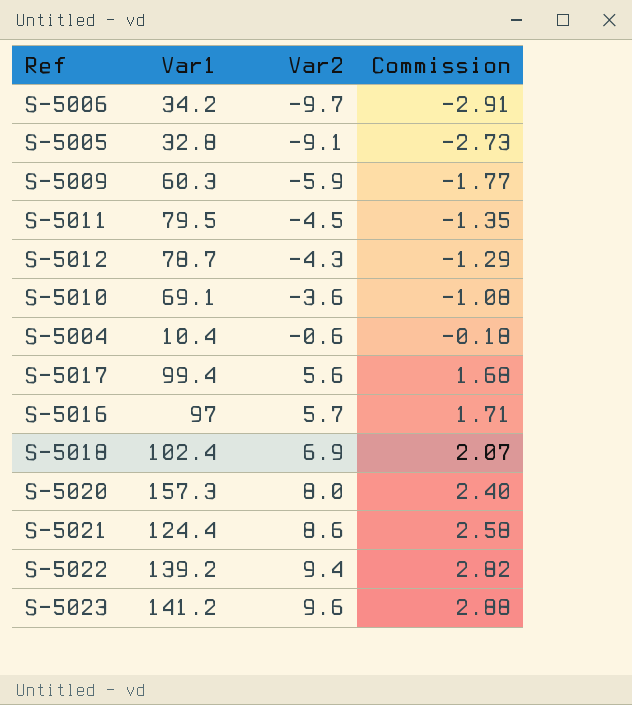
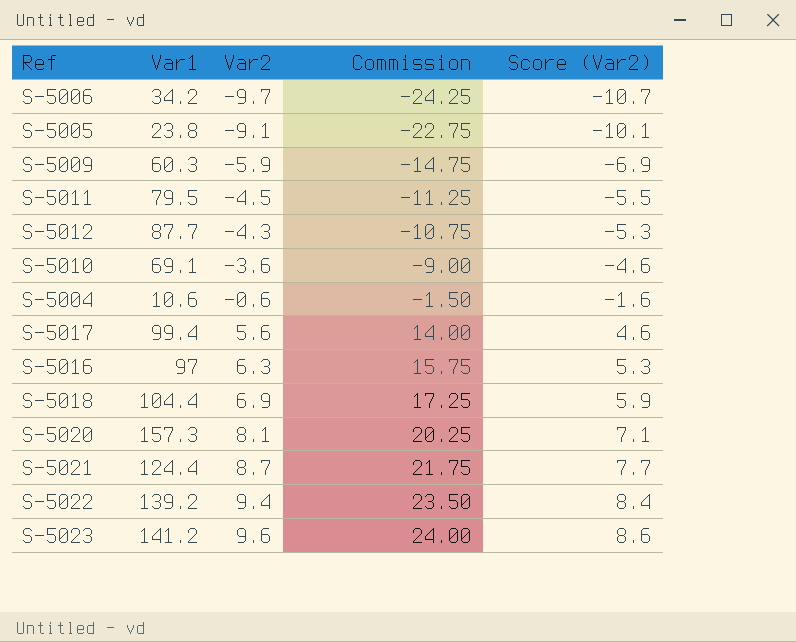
column Commission | formula: [Var2] * 0.3 -> [Var2] * 2.5
column Score (Var2) | formula: none -> [Var2] - 1
S-5005 | Var1: 32.8 -> 23.8
S-5012 | Var1: 78.7 -> 87.7
S-5004 | Var1: 10.4 -> 10.6
S-5016 | Var2: 5.7 -> 6.3
S-5018 | Var1: 102.4 -> 104.4
S-5020 | Var2: 8.0 -> 8.1
S-5021 | Var2: 8.6 -> 8.7

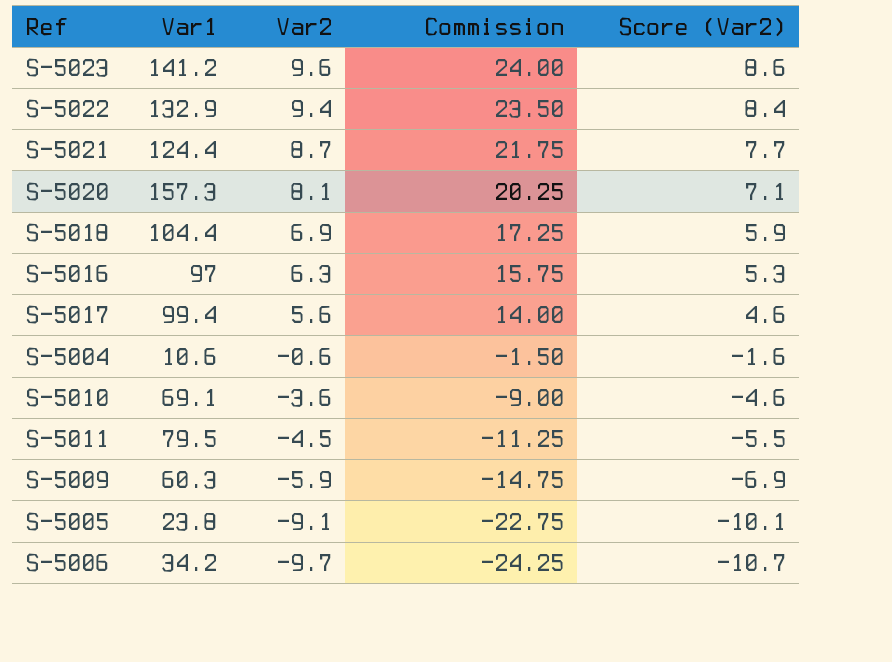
row order: Var2 ascending -> Var2 descending
row S-5012: 87.7 | -4.3 | -10.75 | -5.3 -> none
S-5022 | Var1: 139.2 -> 132.9

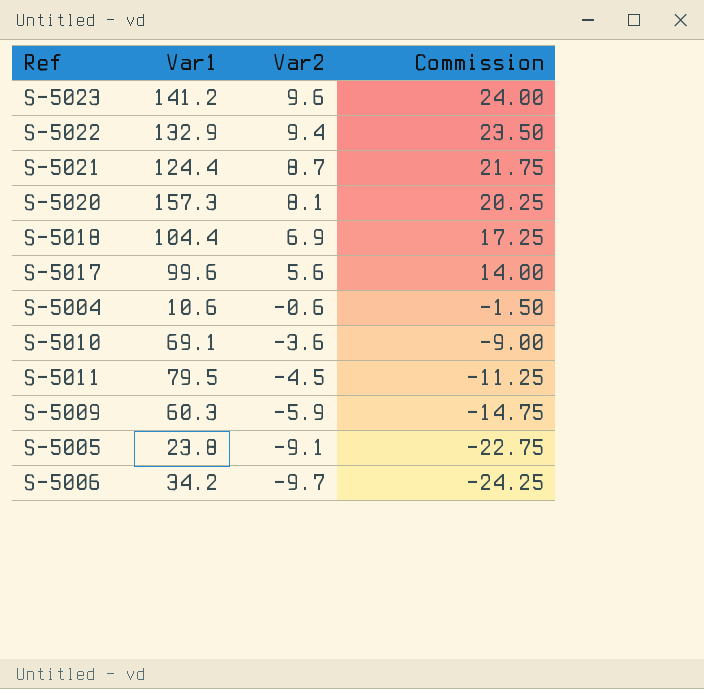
column Score (Var2) | formula: [Var2] - 1 -> none
row S-5016: 97 | 6.3 | 15.75 | 5.3 -> none
S-5017 | Var1: 99.4 -> 99.6

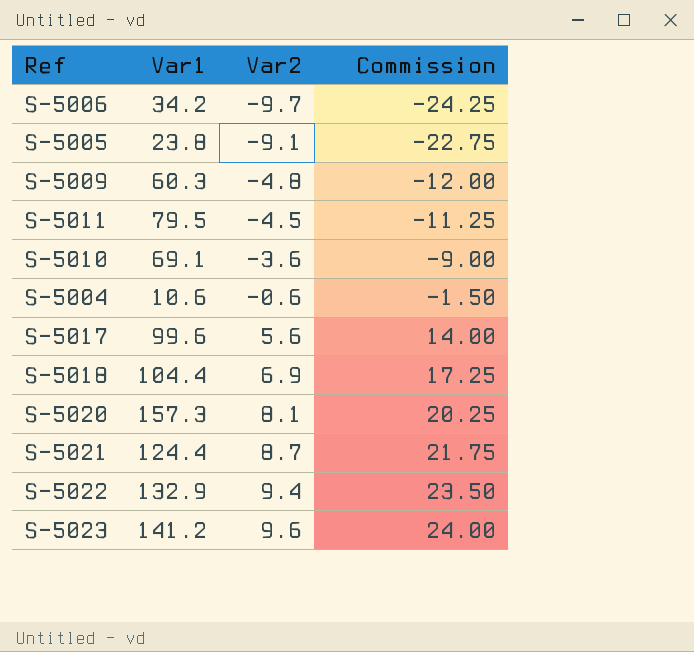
row order: Var2 descending -> Var2 ascending
S-5009 | Var2: -5.9 -> -4.8
S-5009 | Commission: -14.75 -> -12.00

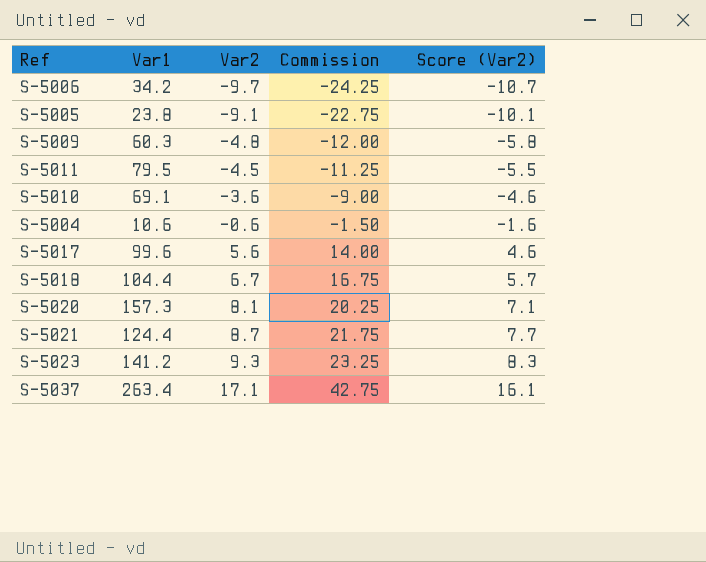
column Score (Var2) | formula: none -> [Var2] - 1
row S-5022: 132.9 | 9.4 | 23.50 -> none
S-5018 | Var2: 6.9 -> 6.7
S-5018 | Commission: 17.25 -> 16.75
S-5023 | Var2: 9.6 -> 9.3
S-5023 | Commission: 24.00 -> 23.25
row S-5037: none -> 263.4 | 17.1 | 42.75 | 16.1

